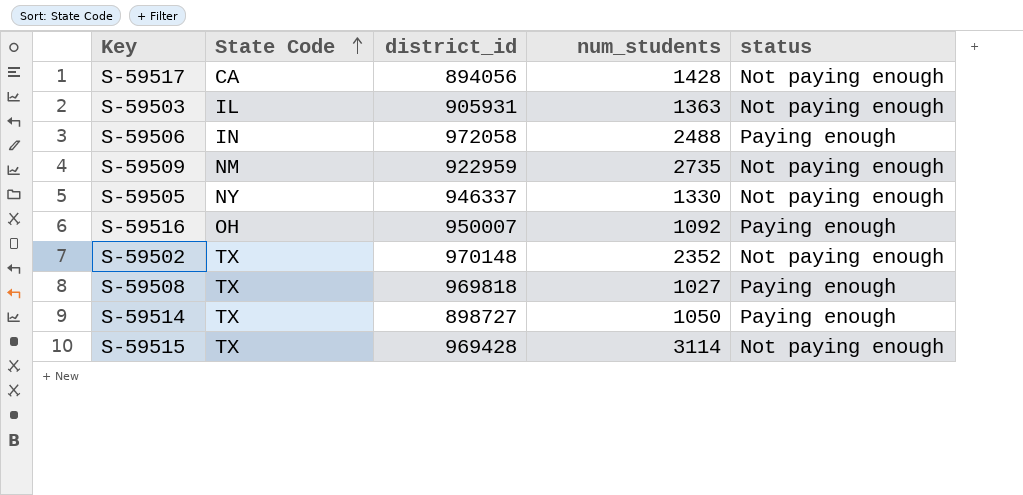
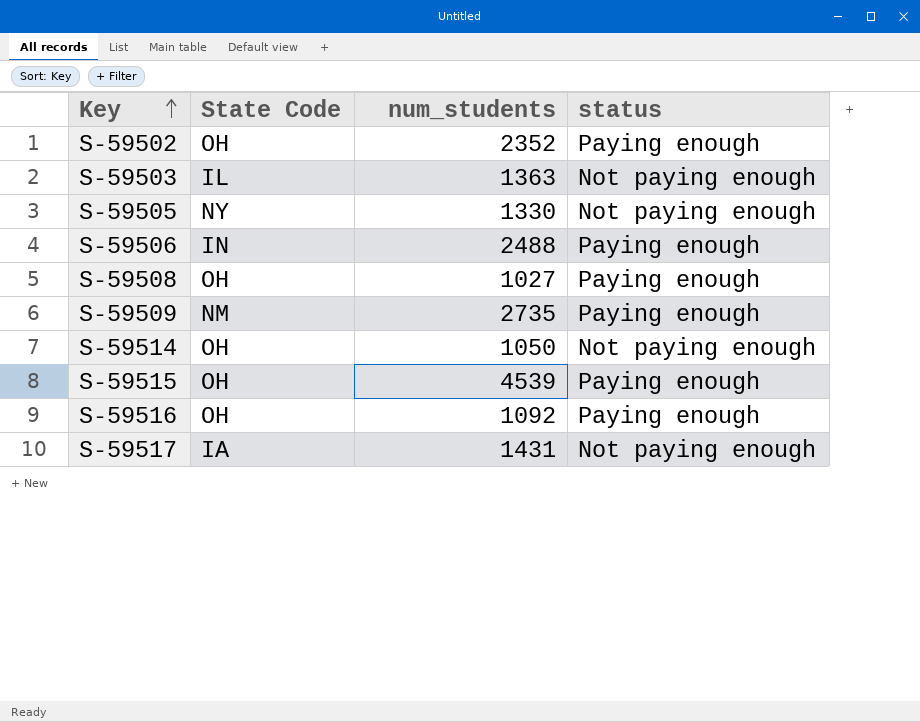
row order: State Code ascending -> Key ascending
column district_id | position: 3 -> none
S-59502 | State Code: TX -> OH
S-59502 | status: Not paying enough -> Paying enough
S-59508 | State Code: TX -> OH
S-59509 | status: Not paying enough -> Paying enough
S-59514 | State Code: TX -> OH
S-59514 | status: Paying enough -> Not paying enough
S-59515 | State Code: TX -> OH
S-59515 | num_students: 3114 -> 4539
S-59515 | status: Not paying enough -> Paying enough
S-59517 | State Code: CA -> IA
S-59517 | num_students: 1428 -> 1431

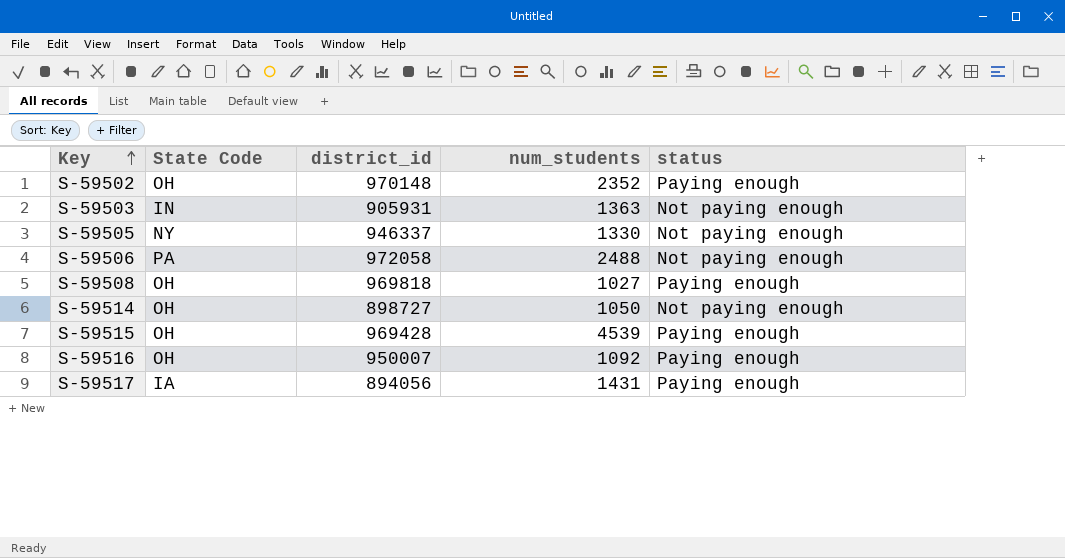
column district_id | position: none -> 3
row S-59509: NM | 2735 | Paying enough -> none
S-59503 | State Code: IL -> IN
S-59506 | State Code: IN -> PA
S-59506 | status: Paying enough -> Not paying enough
S-59517 | status: Not paying enough -> Paying enough

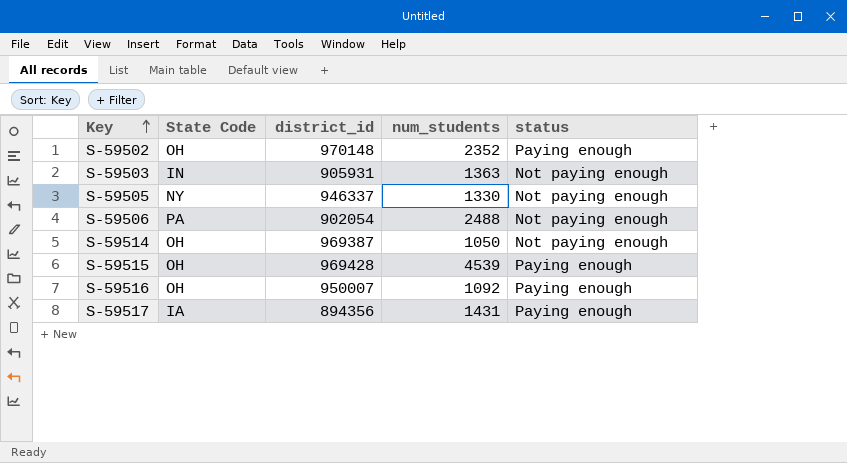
row S-59508: OH | 969818 | 1027 | Paying enough -> none
S-59506 | district_id: 972058 -> 902054
S-59514 | district_id: 898727 -> 969387
S-59517 | district_id: 894056 -> 894356

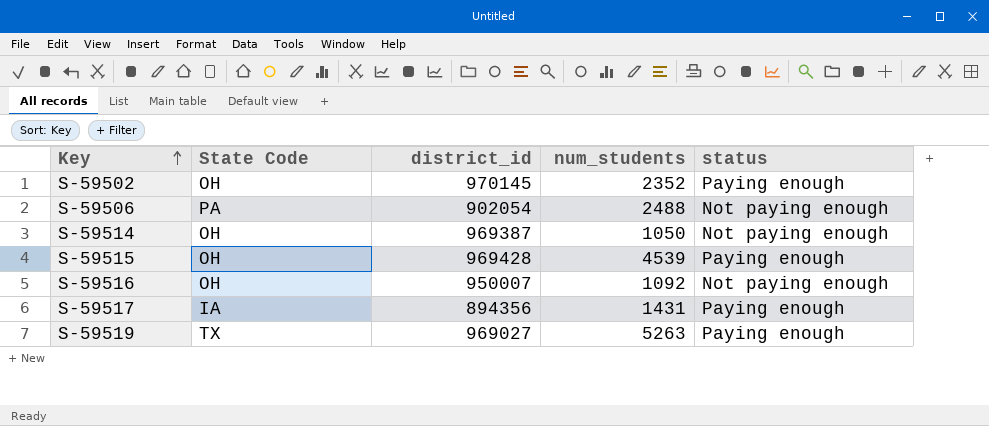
row S-59503: IN | 905931 | 1363 | Not paying enough -> none
row S-59505: NY | 946337 | 1330 | Not paying enough -> none
S-59502 | district_id: 970148 -> 970145
S-59516 | status: Paying enough -> Not paying enough
row S-59519: none -> TX | 969027 | 5263 | Paying enough

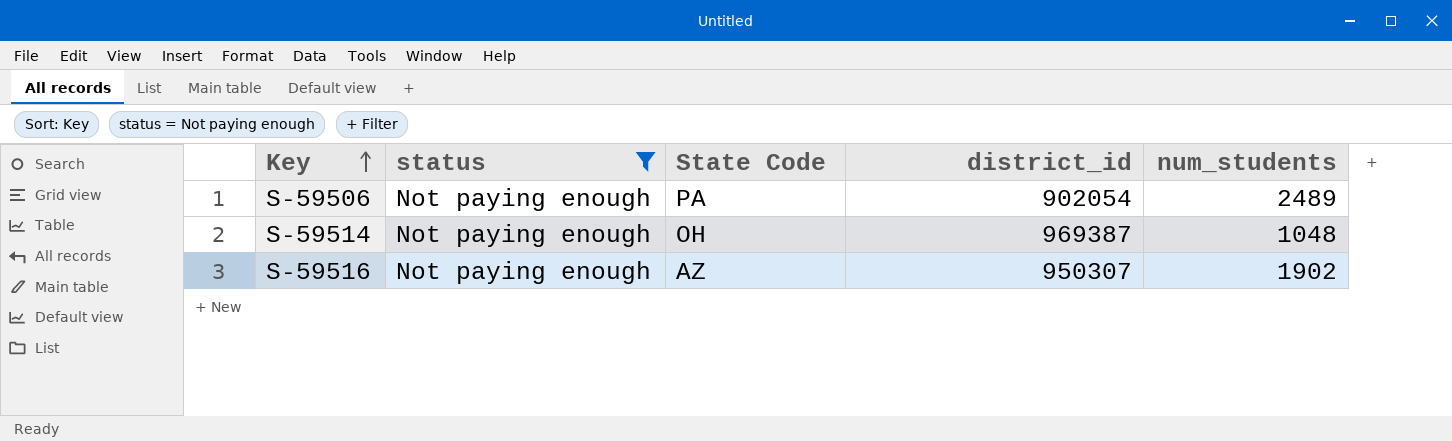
filter: none -> status = Not paying enough
column status | position: 5 -> 2
S-59506 | num_students: 2488 -> 2489
S-59514 | num_students: 1050 -> 1048
S-59516 | State Code: OH -> AZ
S-59516 | district_id: 950007 -> 950307
S-59516 | num_students: 1092 -> 1902

